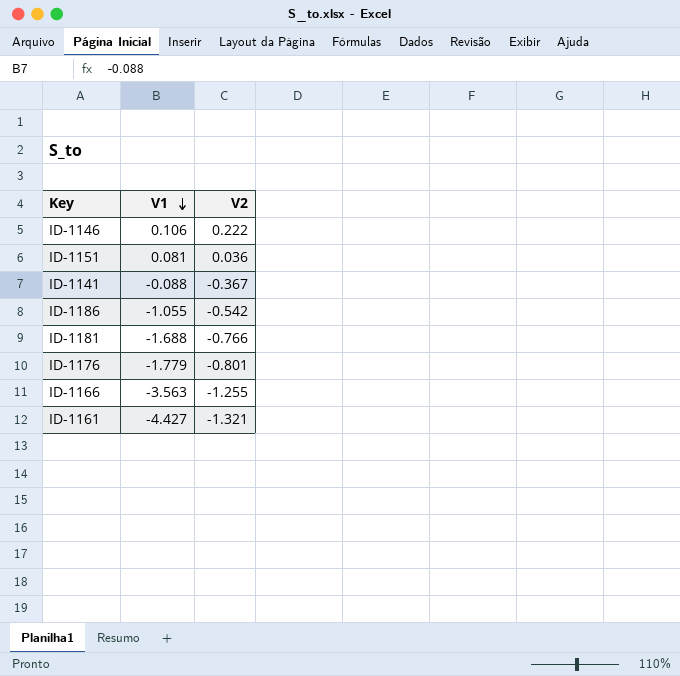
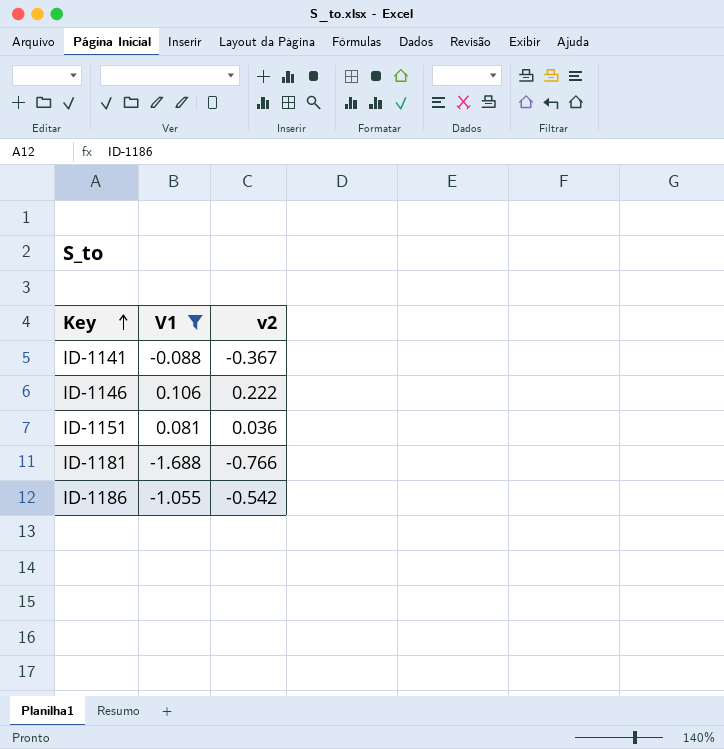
filter: none -> V1 >= -1.688
row order: V1 descending -> Key ascending
column name: V2 -> v2

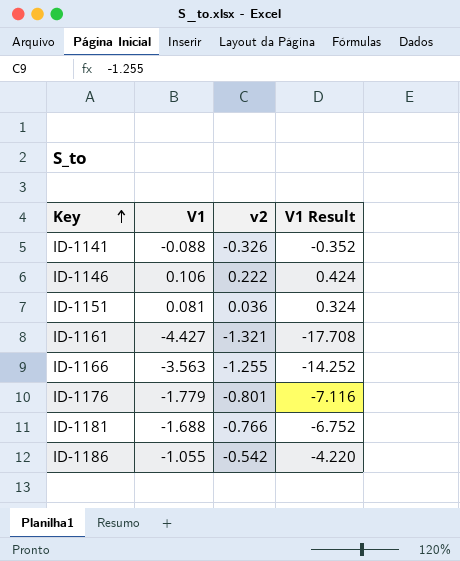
filter: V1 >= -1.688 -> none
column V1 Result | formula: none -> [V1] * 4
ID-1141 | v2: -0.367 -> -0.326

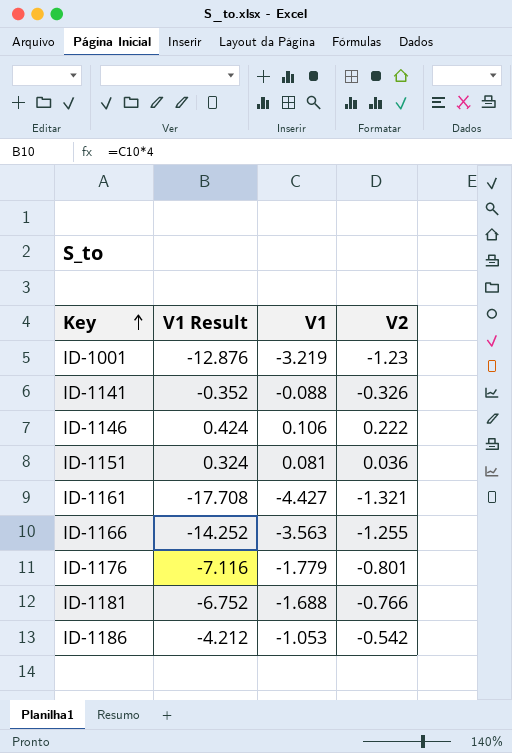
column V1 Result | position: 4 -> 2
column name: v2 -> V2
row ID-1001: none -> -12.876 | -3.219 | -1.23
ID-1186 | V1 Result: -4.220 -> -4.212
ID-1186 | V1: -1.055 -> -1.053

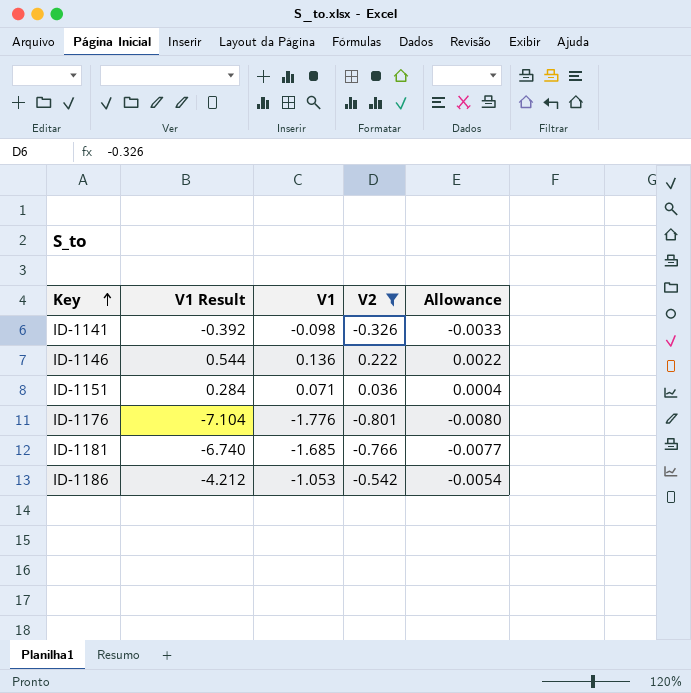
filter: none -> V2 >= -0.801
column Allowance | formula: none -> [V2] * 0.01
ID-1141 | V1 Result: -0.352 -> -0.392
ID-1141 | V1: -0.088 -> -0.098
ID-1146 | V1 Result: 0.424 -> 0.544
ID-1146 | V1: 0.106 -> 0.136
ID-1151 | V1 Result: 0.324 -> 0.284
ID-1151 | V1: 0.081 -> 0.071
ID-1176 | V1 Result: -7.116 -> -7.104
ID-1176 | V1: -1.779 -> -1.776
ID-1181 | V1 Result: -6.752 -> -6.740
ID-1181 | V1: -1.688 -> -1.685

